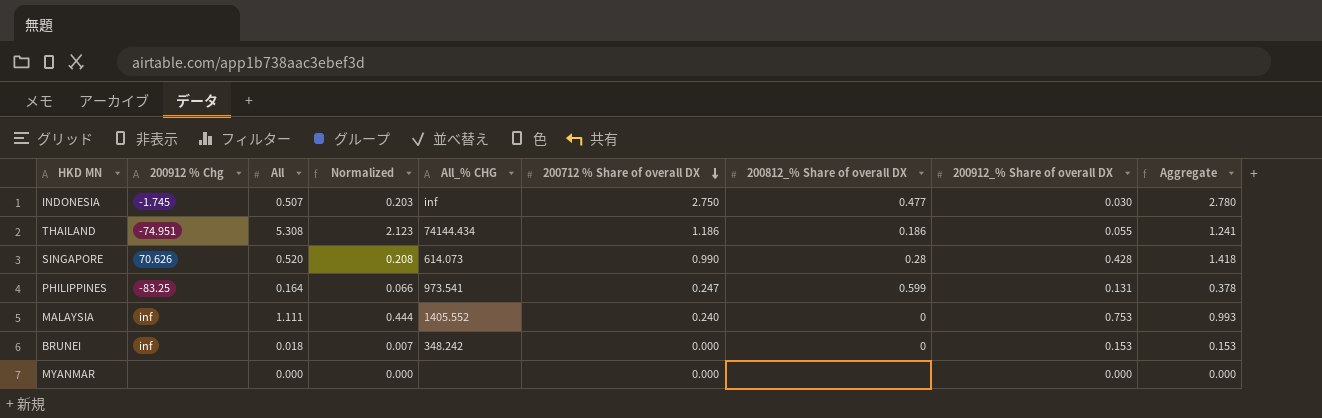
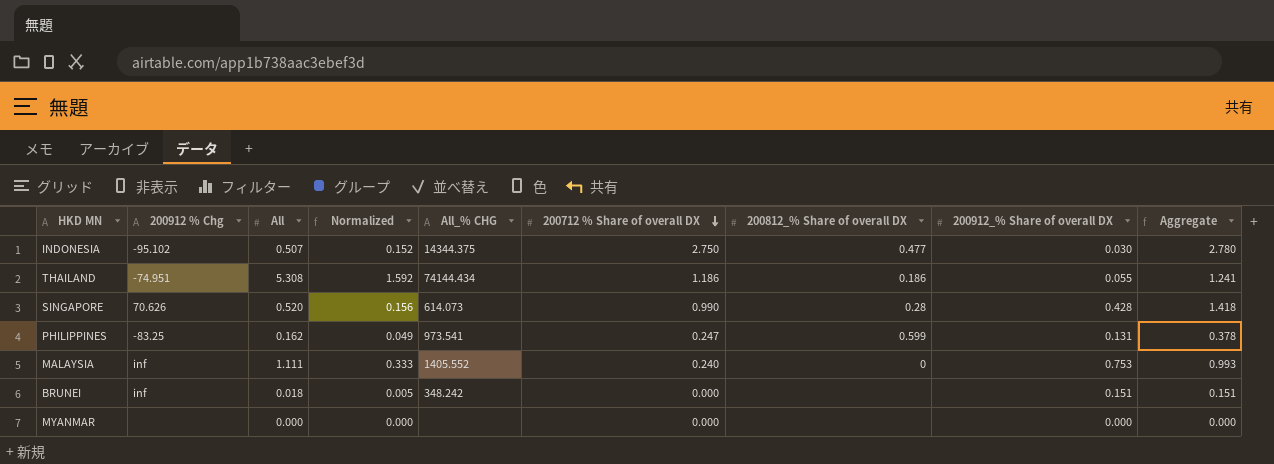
column Normalized | formula: [All] * 0.4 -> [All] * 0.3
INDONESIA | 200912 % Chg: -1.745 -> -95.102
INDONESIA | All_% CHG: inf -> 14344.375
PHILIPPINES | All: 0.164 -> 0.162
BRUNEI | 200812_% Share of overall DX: 0 -> none
BRUNEI | 200912_% Share of overall DX: 0.153 -> 0.151
BRUNEI | Aggregate: 0.153 -> 0.151

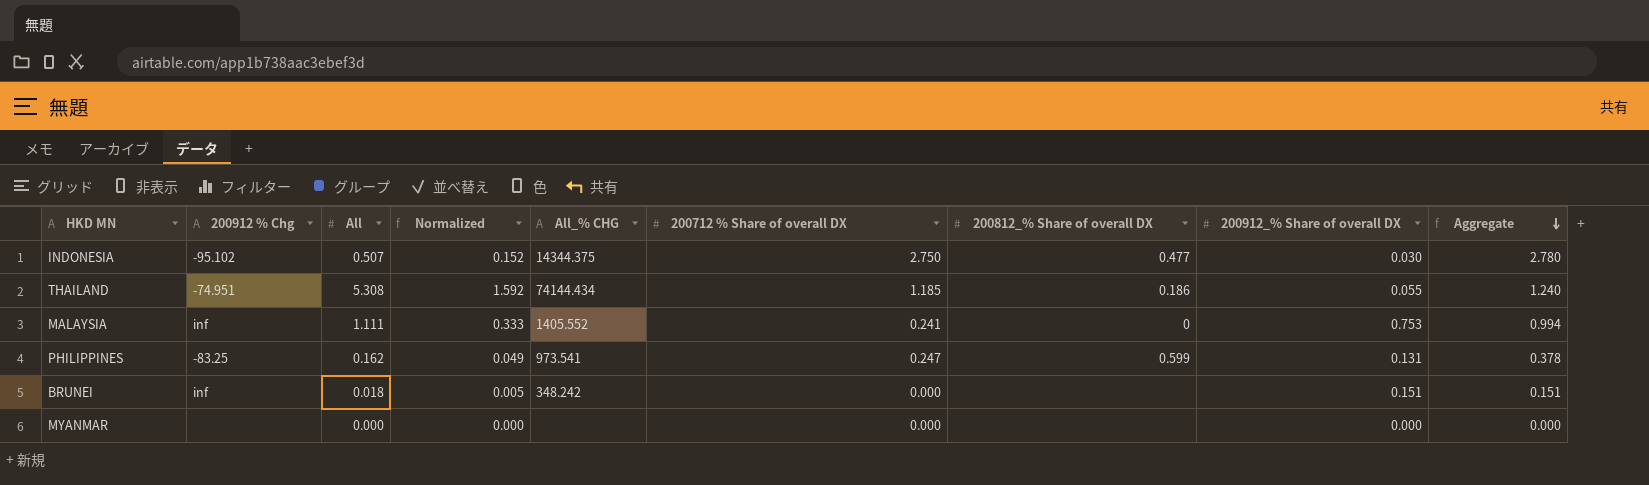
row order: 200712 % Share of overall DX descending -> Aggregate descending
row SINGAPORE: 70.626 | 0.520 | 0.156 | 614.073 | 0.990 | 0.28 | 0.428 | 1.418 -> none
THAILAND | 200712 % Share of overall DX: 1.186 -> 1.185
THAILAND | Aggregate: 1.241 -> 1.240
MALAYSIA | 200712 % Share of overall DX: 0.240 -> 0.241
MALAYSIA | Aggregate: 0.993 -> 0.994

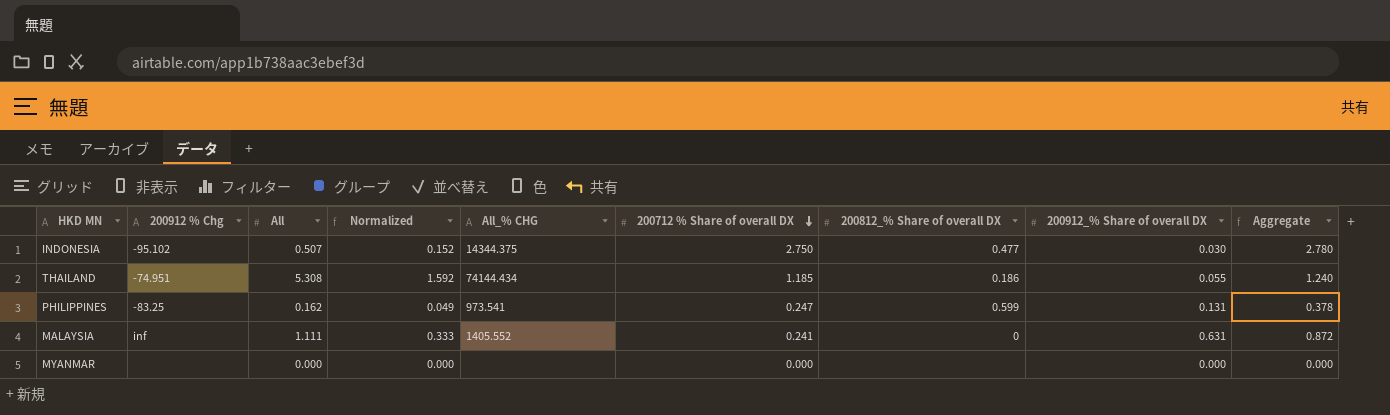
row order: Aggregate descending -> 200712 % Share of overall DX descending
row BRUNEI: inf | 0.018 | 0.005 | 348.242 | 0.000 | none | 0.151 | 0.151 -> none
MALAYSIA | 200912_% Share of overall DX: 0.753 -> 0.631
MALAYSIA | Aggregate: 0.994 -> 0.872

